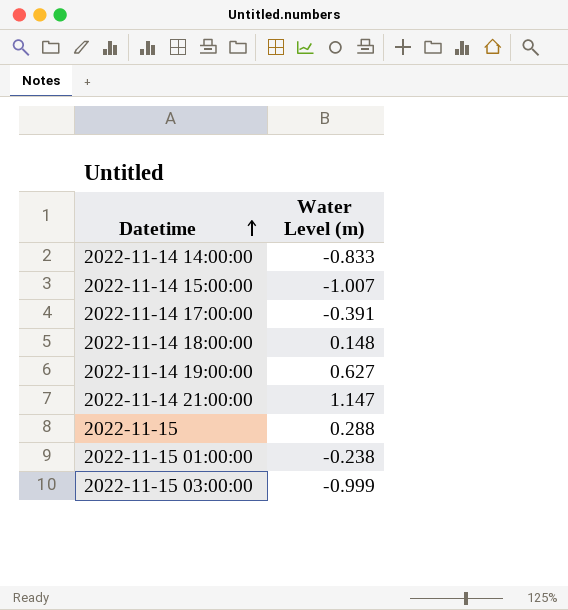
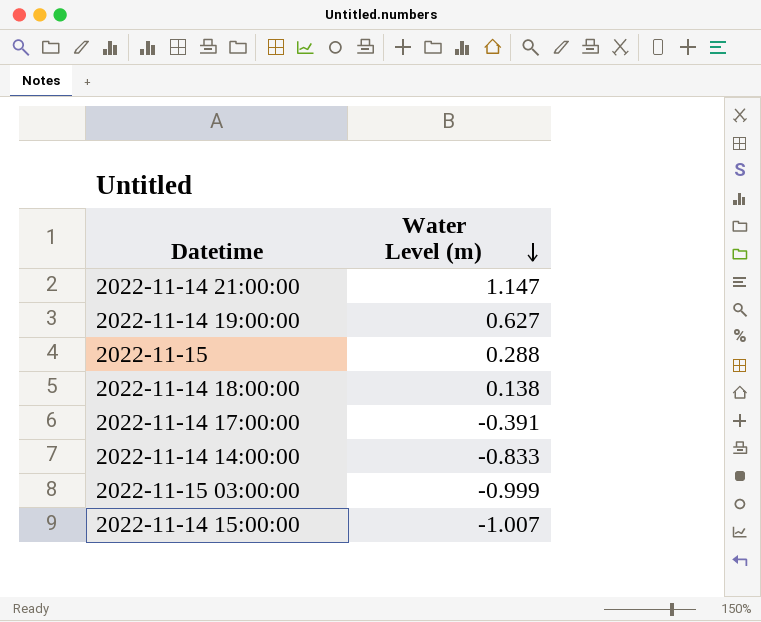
row order: Datetime ascending -> Water Level (m) descending
row 2022-11-15 01:00:00: -0.238 -> none
2022-11-14 18:00:00 | Water Level (m): 0.148 -> 0.138

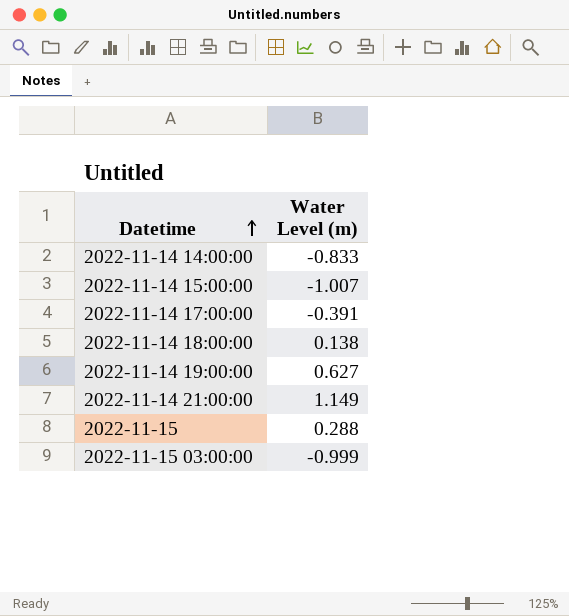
row order: Water Level (m) descending -> Datetime ascending
2022-11-14 21:00:00 | Water Level (m): 1.147 -> 1.149

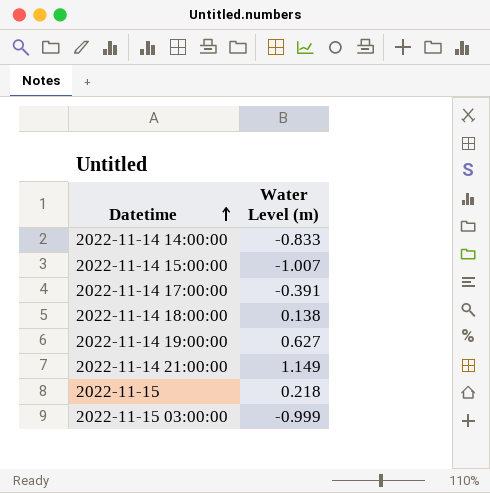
2022-11-15 | Water Level (m): 0.288 -> 0.218

